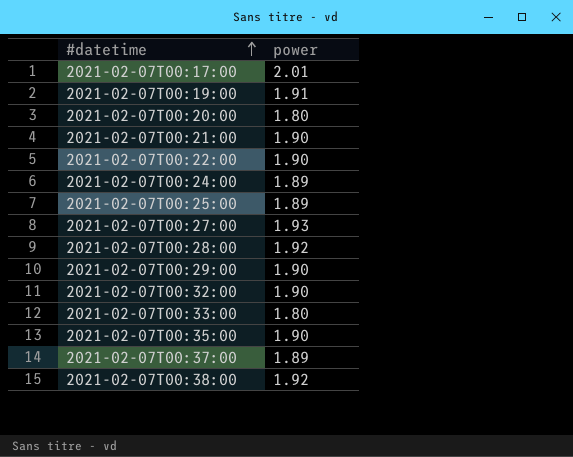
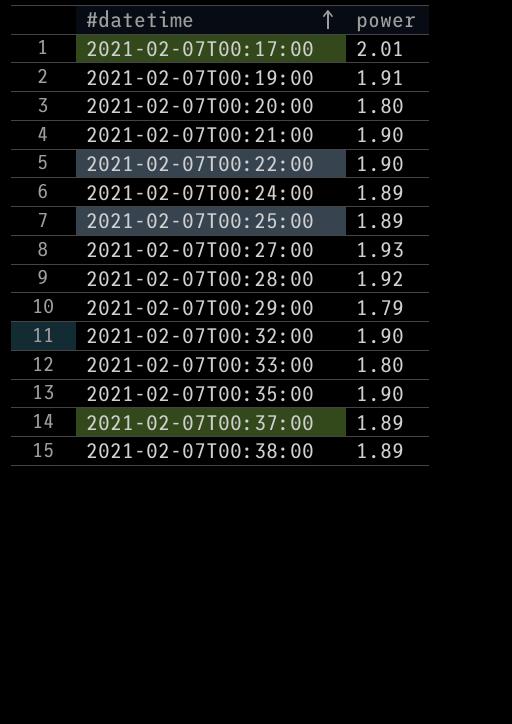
2021-02-07T00:29:00 | power: 1.90 -> 1.79
2021-02-07T00:38:00 | power: 1.92 -> 1.89

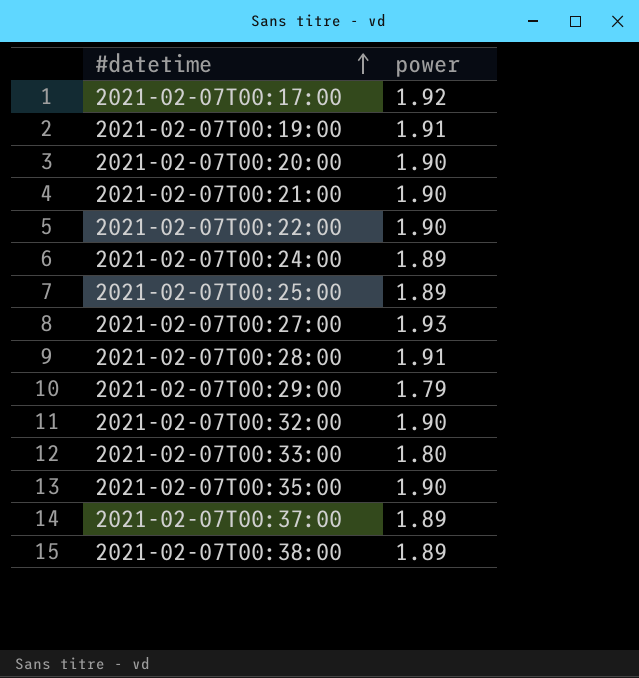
2021-02-07T00:17:00 | power: 2.01 -> 1.92
2021-02-07T00:20:00 | power: 1.80 -> 1.90
2021-02-07T00:28:00 | power: 1.92 -> 1.91

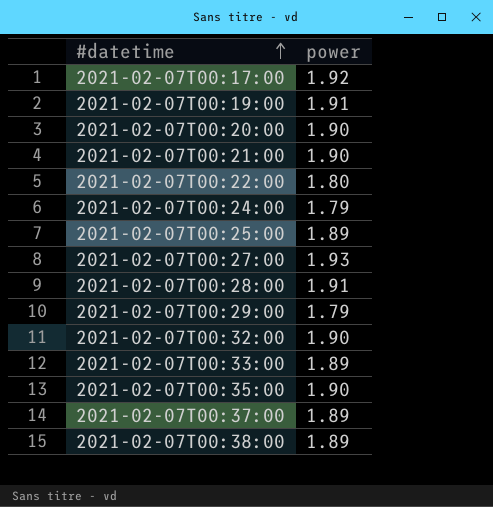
2021-02-07T00:22:00 | power: 1.90 -> 1.80
2021-02-07T00:24:00 | power: 1.89 -> 1.79
2021-02-07T00:33:00 | power: 1.80 -> 1.89

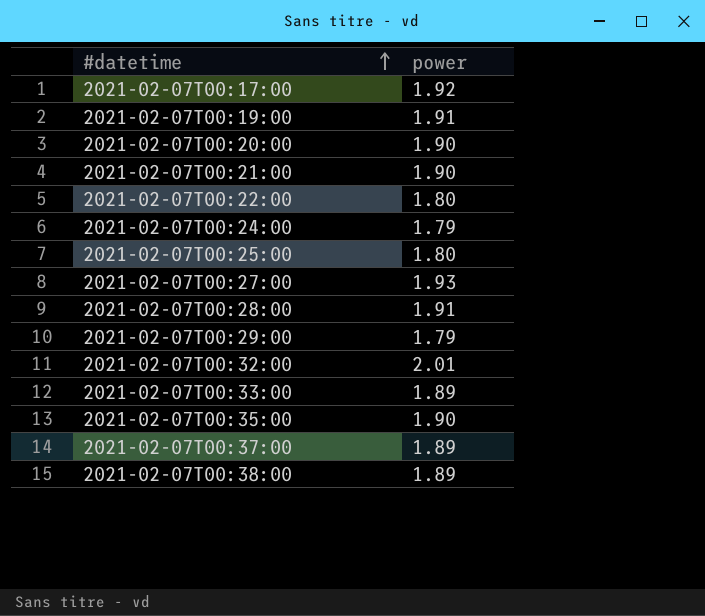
2021-02-07T00:25:00 | power: 1.89 -> 1.80
2021-02-07T00:32:00 | power: 1.90 -> 2.01

